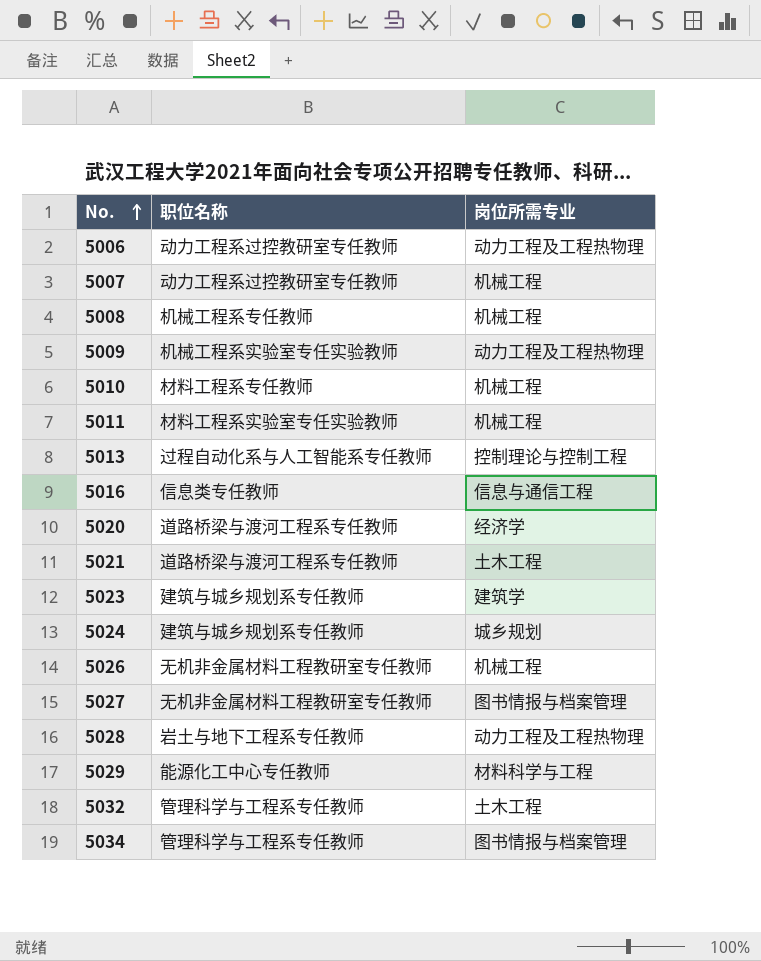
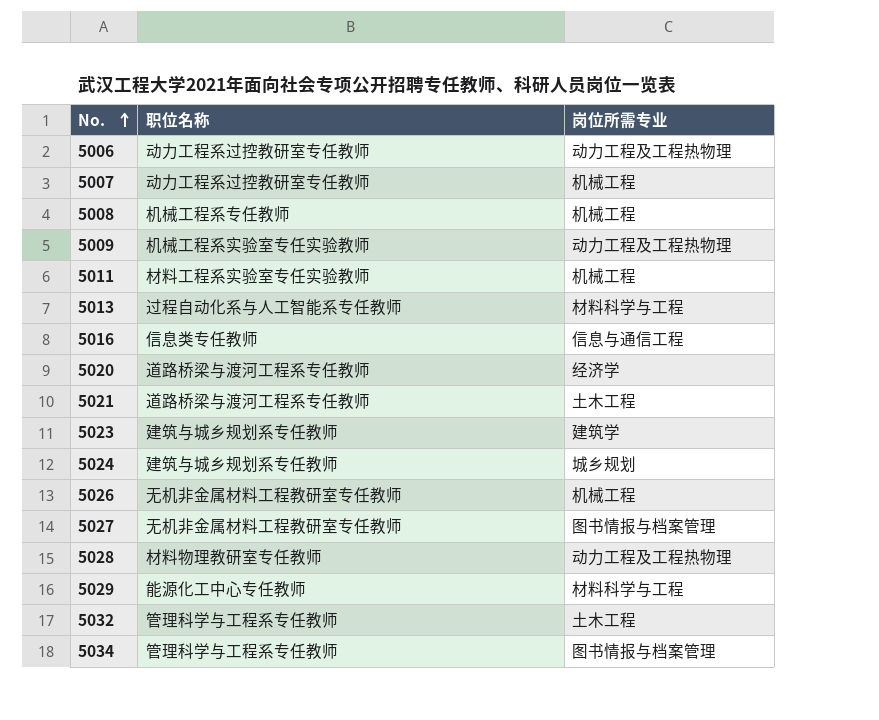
row 5010: 材料工程系专任教师 | 机械工程 -> none
5013 | 岗位所需专业: 控制理论与控制工程 -> 材料科学与工程
5028 | 职位名称: 岩土与地下工程系专任教师 -> 材料物理教研室专任教师

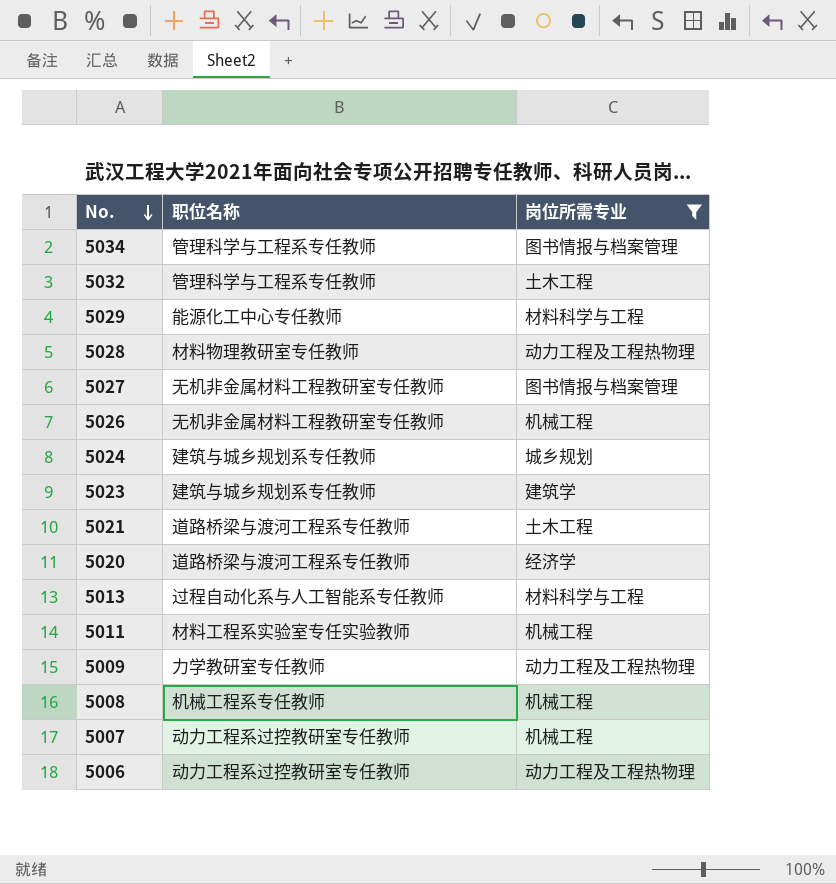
filter: none -> 岗位所需专业 != 信息与通信工程
row order: No. ascending -> No. descending
5009 | 职位名称: 机械工程系实验室专任实验教师 -> 力学教研室专任教师

